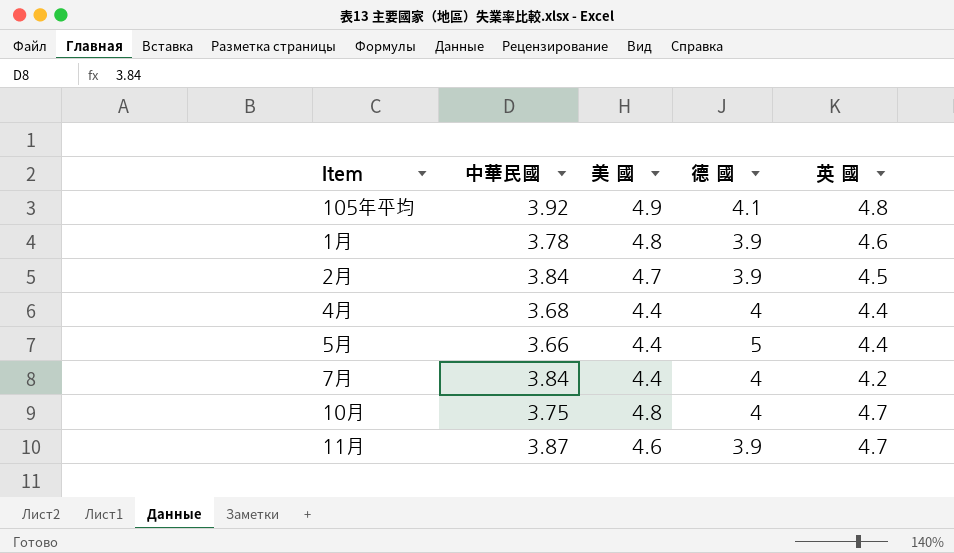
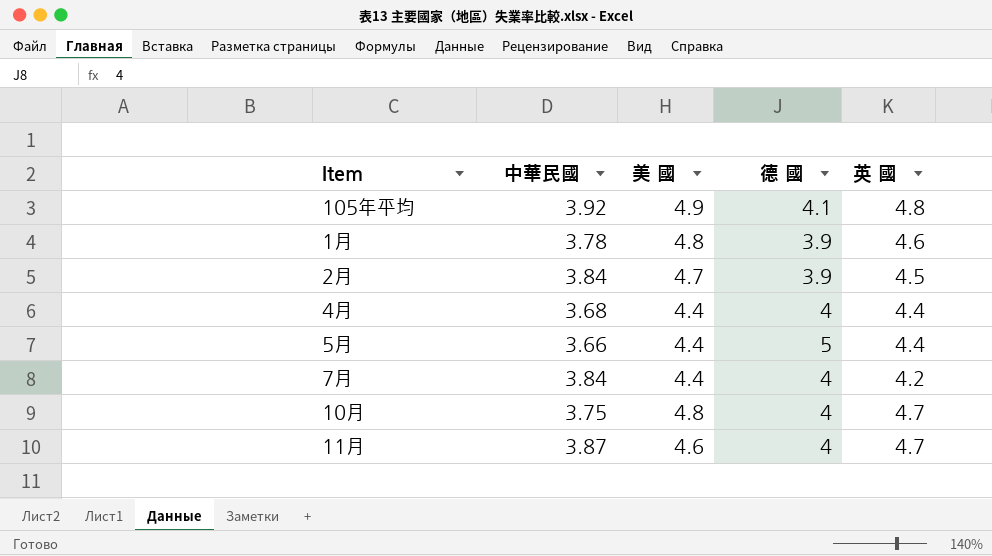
11月 | 德 國: 3.9 -> 4

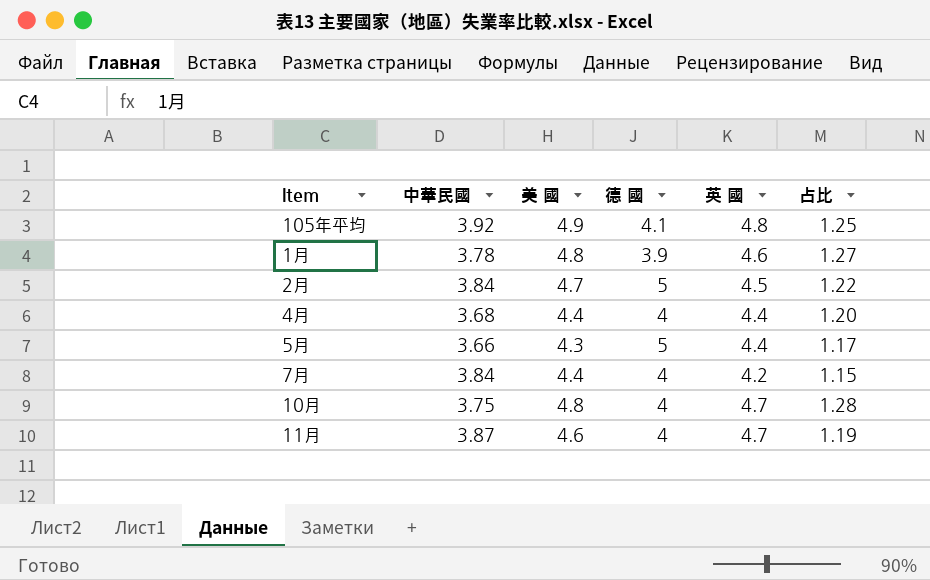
column 占比 | formula: none -> [美 國] / [中華民國]
2月 | 德 國: 3.9 -> 5
5月 | 美 國: 4.4 -> 4.3

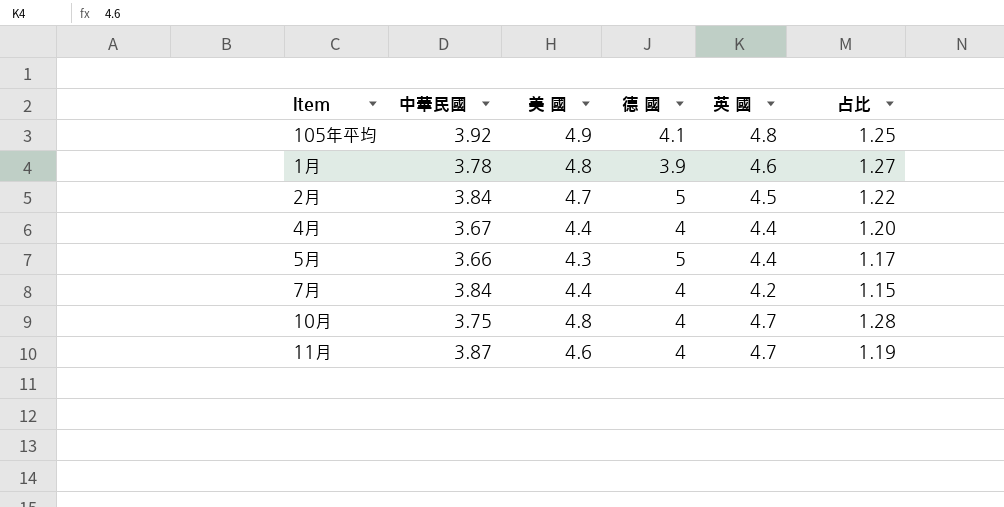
4月 | 中華民國: 3.68 -> 3.67

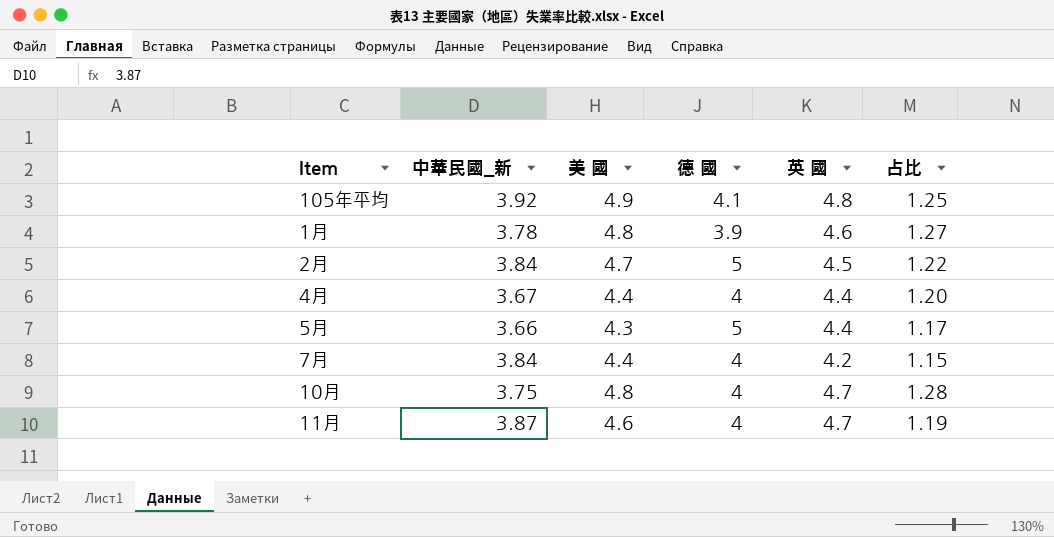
column name: 中華民國 -> 中華民國_新

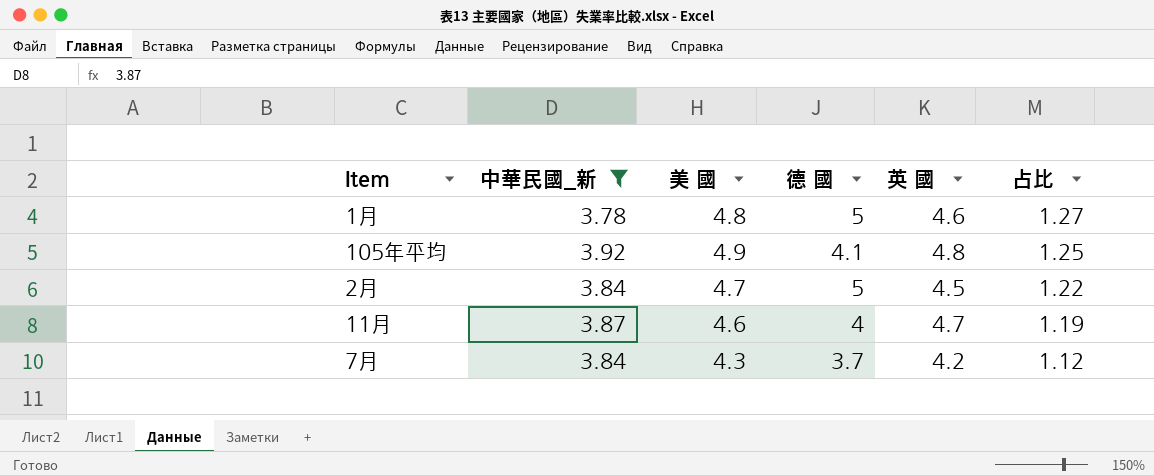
filter: none -> 中華民國_新 >= 3.78
row order: none -> 占比 descending
1月 | 德 國: 3.9 -> 5
7月 | 美 國: 4.4 -> 4.3
7月 | 德 國: 4 -> 3.7
7月 | 占比: 1.15 -> 1.12

